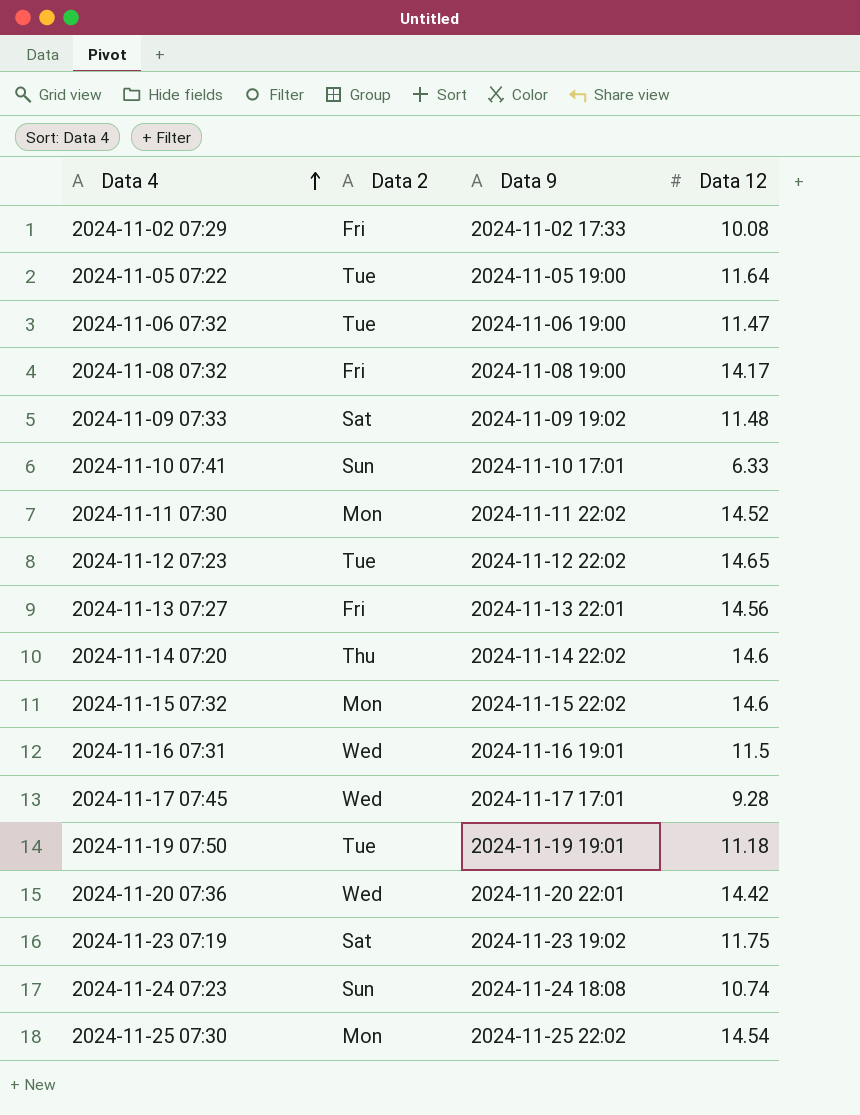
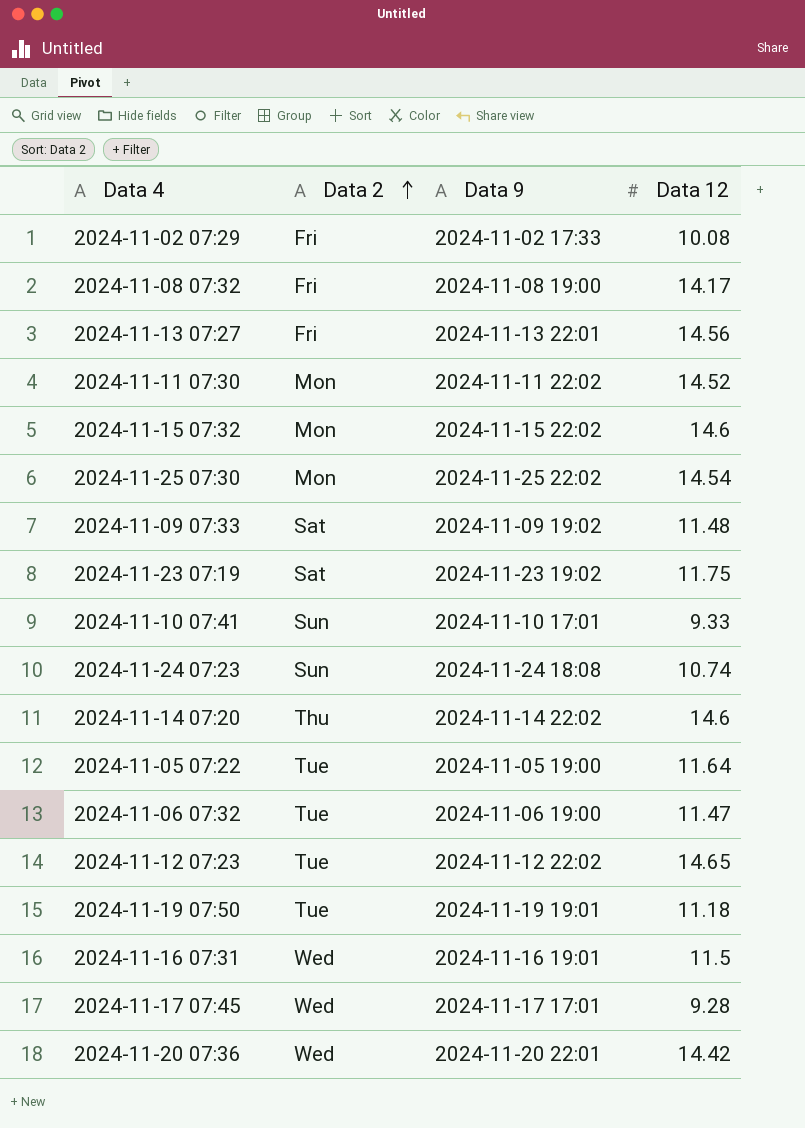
row order: Data 4 ascending -> Data 2 ascending
2024-11-10 07:41 | Data 12: 6.33 -> 9.33

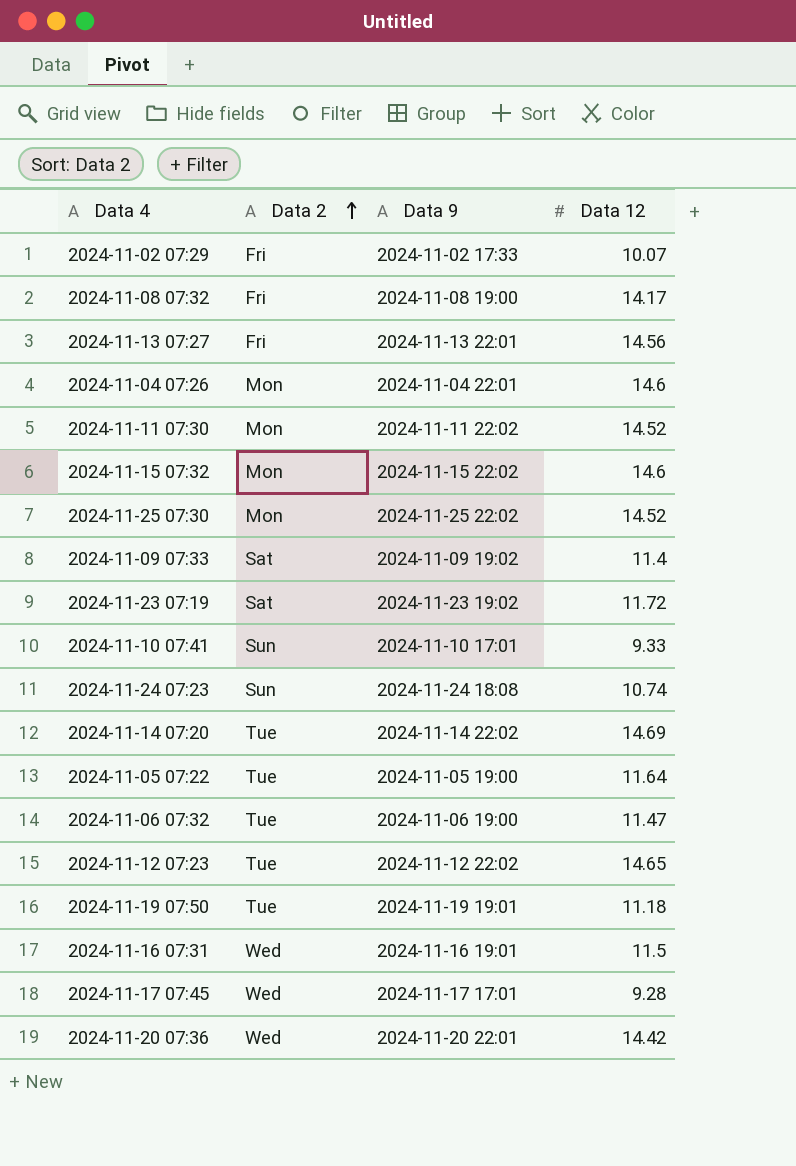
2024-11-02 07:29 | Data 12: 10.08 -> 10.07
row 2024-11-04 07:26: none -> Mon | 2024-11-04 22:01 | 14.6
2024-11-25 07:30 | Data 12: 14.54 -> 14.52
2024-11-09 07:33 | Data 12: 11.48 -> 11.4
2024-11-23 07:19 | Data 12: 11.75 -> 11.72
2024-11-14 07:20 | Data 2: Thu -> Tue
2024-11-14 07:20 | Data 12: 14.6 -> 14.69

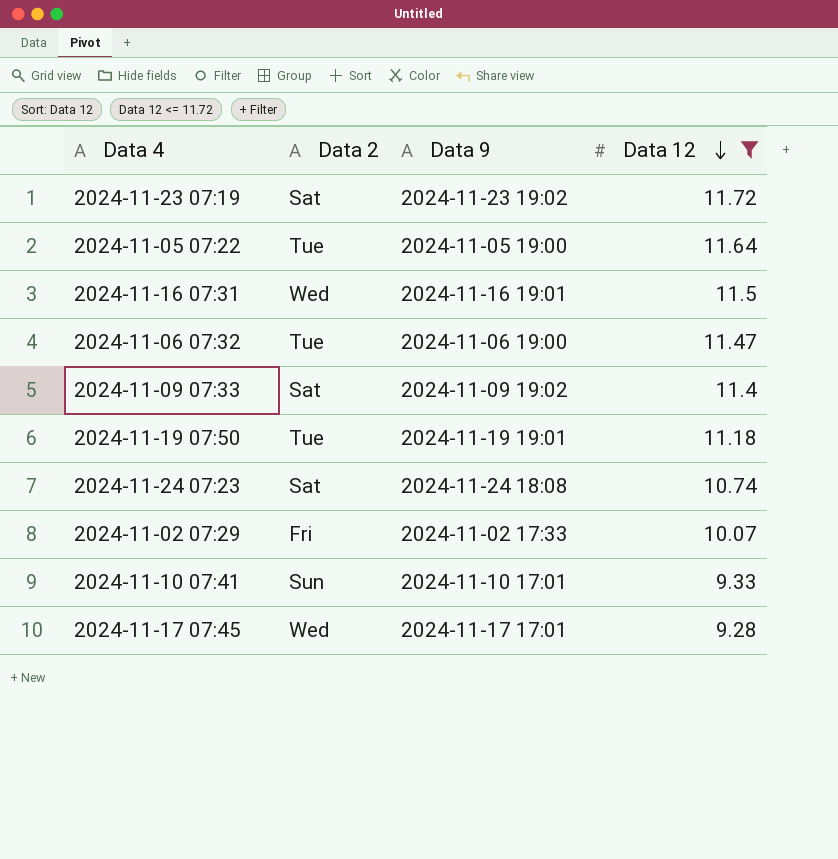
filter: none -> Data 12 <= 11.72
row order: Data 2 ascending -> Data 12 descending
2024-11-24 07:23 | Data 2: Sun -> Sat

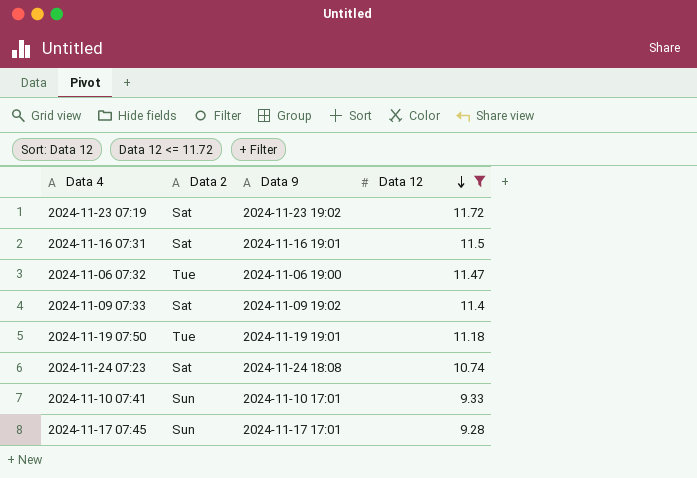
row 2024-11-05 07:22: Tue | 2024-11-05 19:00 | 11.64 -> none
row 2024-11-02 07:29: Fri | 2024-11-02 17:33 | 10.07 -> none
2024-11-16 07:31 | Data 2: Wed -> Sat
2024-11-17 07:45 | Data 2: Wed -> Sun

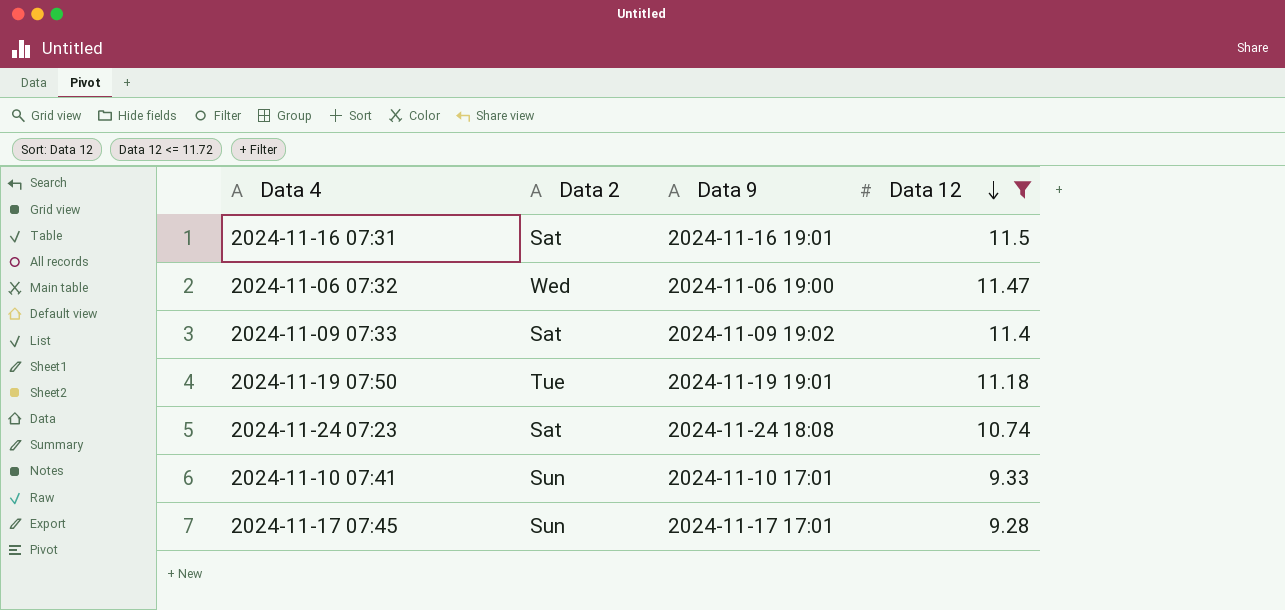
row 2024-11-23 07:19: Sat | 2024-11-23 19:02 | 11.72 -> none
2024-11-06 07:32 | Data 2: Tue -> Wed

